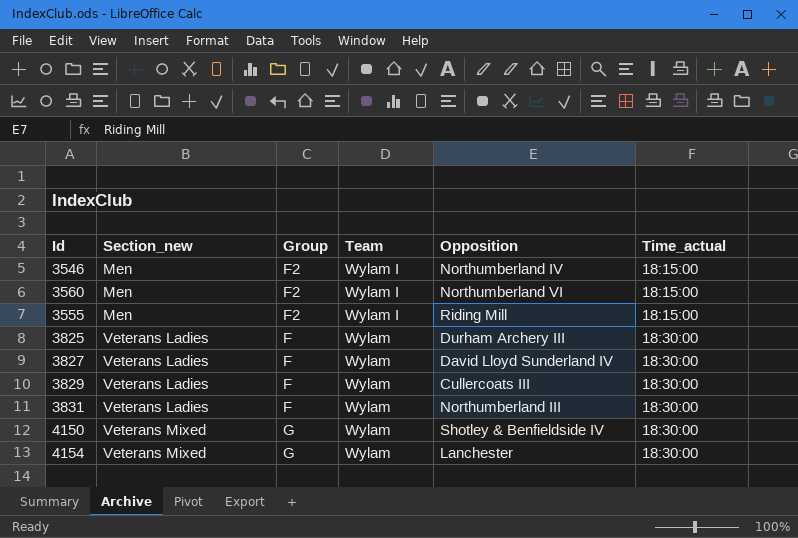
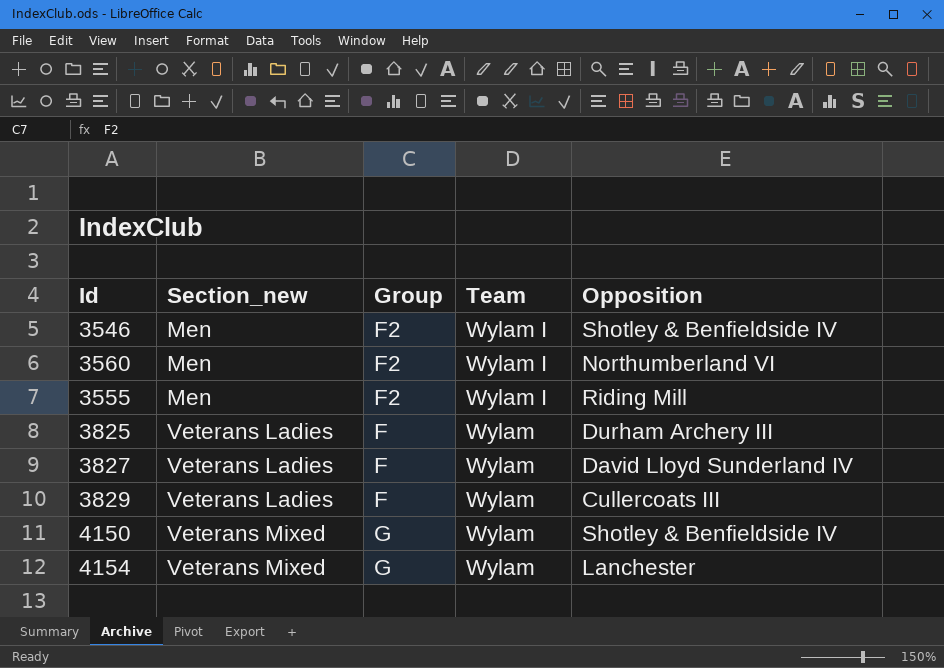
column Time_actual | position: 6 -> none
row 3831: Veterans Ladies | F | Wylam | Northumberland III | 18:30:00 -> none
3546 | Opposition: Northumberland IV -> Shotley & Benfieldside IV

